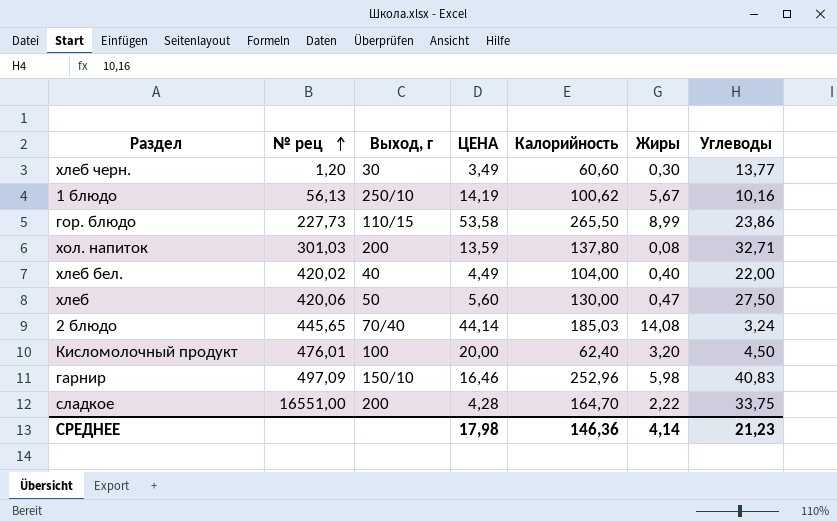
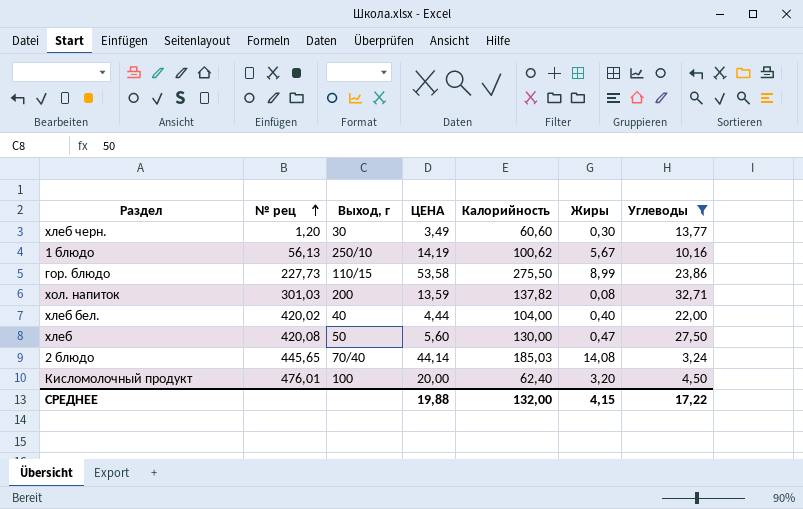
filter: none -> Углеводы <= 32,71
гор. блюдо | Калорийность: 265,50 -> 275,50
хол. напиток | Калорийность: 137,80 -> 137,82
хлеб бел. | ЦЕНА: 4,49 -> 4,44
хлеб | № рец: 420,06 -> 420,08
СРЕДНЕЕ | ЦЕНА: 17,98 -> 19,88
СРЕДНЕЕ | Калорийность: 146,36 -> 132,00
СРЕДНЕЕ | Жиры: 4,14 -> 4,15
СРЕДНЕЕ | Углеводы: 21,23 -> 17,22

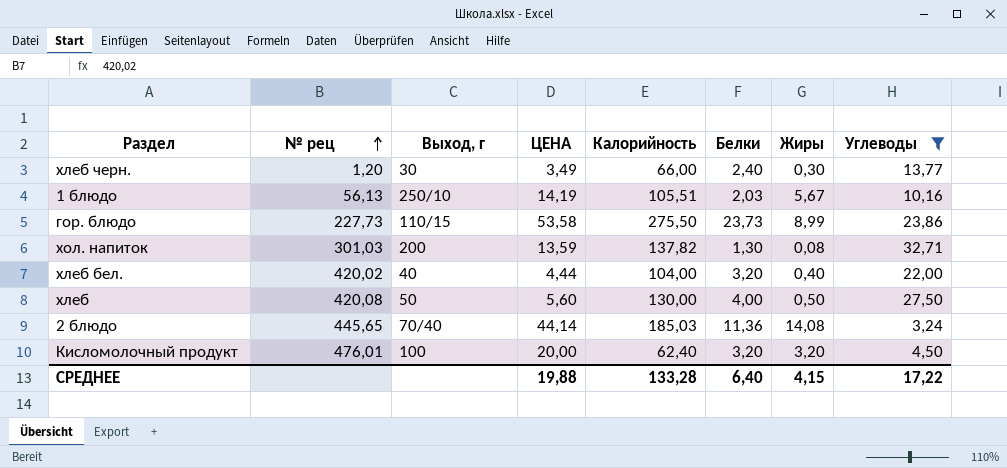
column Белки | position: none -> 6
хлеб черн. | Калорийность: 60,60 -> 66,00
1 блюдо | Калорийность: 100,62 -> 105,51
хлеб | Жиры: 0,47 -> 0,50
СРЕДНЕЕ | Калорийность: 132,00 -> 133,28

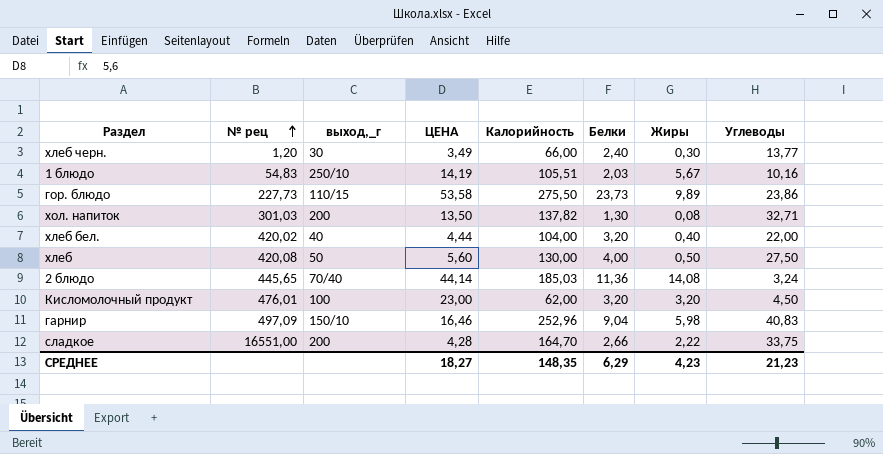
filter: Углеводы <= 32,71 -> none
column name: Выход, г -> выход,_г
1 блюдо | № рец: 56,13 -> 54,83
гор. блюдо | Жиры: 8,99 -> 9,89
хол. напиток | ЦЕНА: 13,59 -> 13,50
Кисломолочный продукт | ЦЕНА: 20,00 -> 23,00
Кисломолочный продукт | Калорийность: 62,40 -> 62,00
СРЕДНЕЕ | ЦЕНА: 19,88 -> 18,27
СРЕДНЕЕ | Калорийность: 133,28 -> 148,35
СРЕДНЕЕ | Белки: 6,40 -> 6,29
СРЕДНЕЕ | Жиры: 4,15 -> 4,23
СРЕДНЕЕ | Углеводы: 17,22 -> 21,23

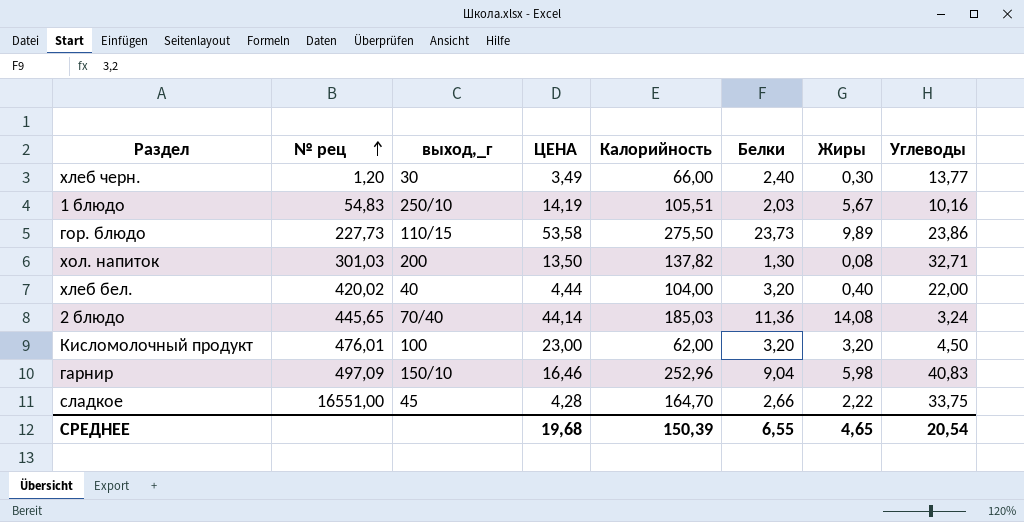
row хлеб: 420,08 | 50 | 5,60 | 130,00 | 4,00 | 0,50 | 27,50 -> none
сладкое | выход,_г: 200 -> 45
СРЕДНЕЕ | ЦЕНА: 18,27 -> 19,68
СРЕДНЕЕ | Калорийность: 148,35 -> 150,39
СРЕДНЕЕ | Белки: 6,29 -> 6,55
СРЕДНЕЕ | Жиры: 4,23 -> 4,65
СРЕДНЕЕ | Углеводы: 21,23 -> 20,54

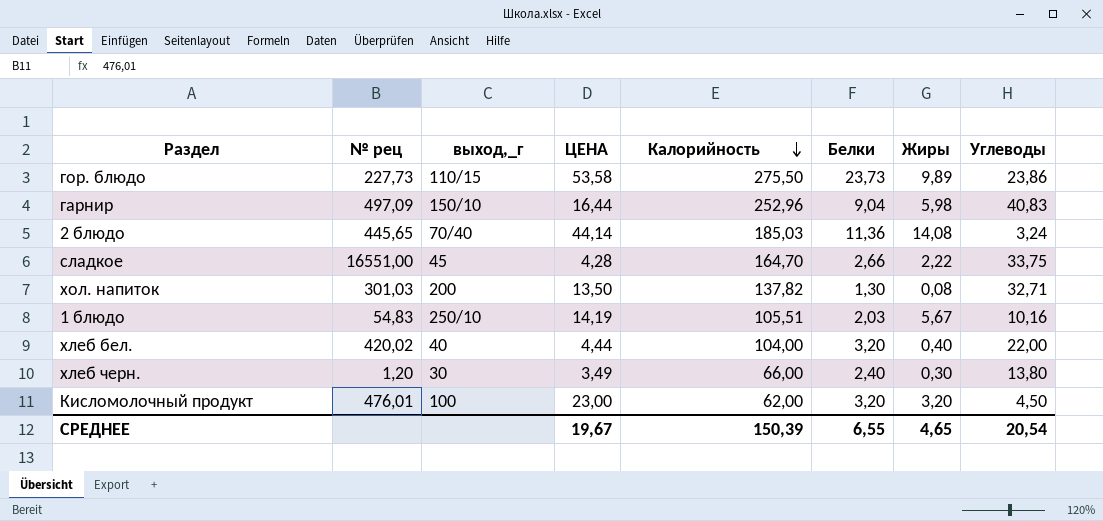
row order: № рец ascending -> Калорийность descending
гарнир | ЦЕНА: 16,46 -> 16,44
хлеб черн. | Углеводы: 13,77 -> 13,80
СРЕДНЕЕ | ЦЕНА: 19,68 -> 19,67

